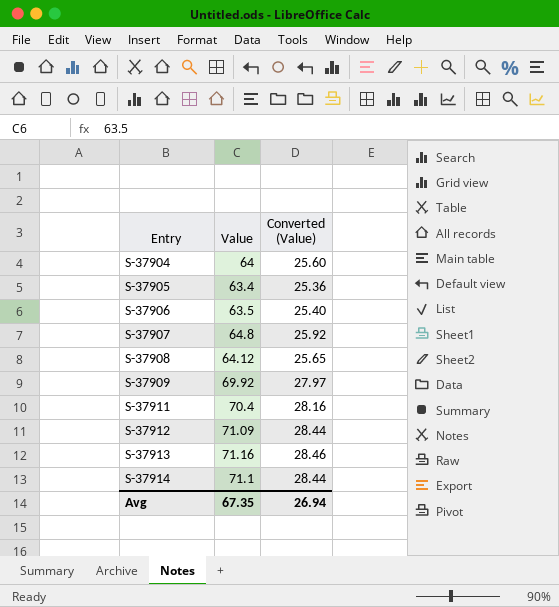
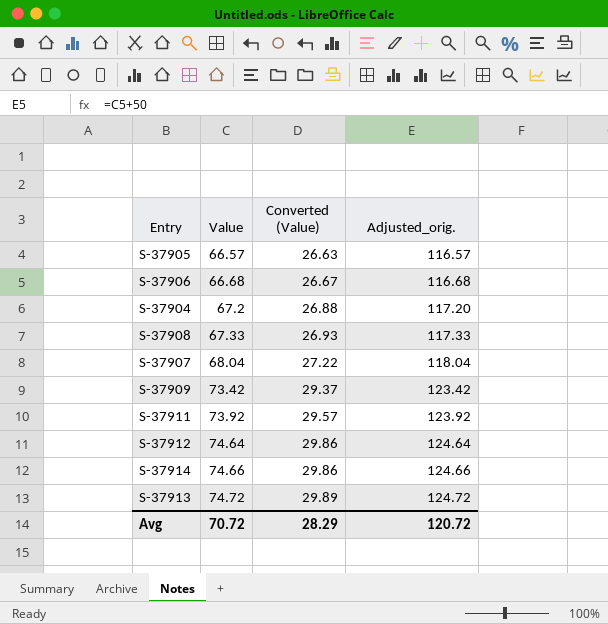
row order: Entry ascending -> Value ascending
column Adjusted_orig. | formula: none -> [Value] + 50
S-37905 | Value: 63.4 -> 66.57
S-37905 | Converted (Value): 25.36 -> 26.63
S-37906 | Value: 63.5 -> 66.68
S-37906 | Converted (Value): 25.40 -> 26.67
S-37904 | Value: 64 -> 67.2
S-37904 | Converted (Value): 25.60 -> 26.88
S-37908 | Value: 64.12 -> 67.33
S-37908 | Converted (Value): 25.65 -> 26.93
S-37907 | Value: 64.8 -> 68.04
S-37907 | Converted (Value): 25.92 -> 27.22
S-37909 | Value: 69.92 -> 73.42
S-37909 | Converted (Value): 27.97 -> 29.37
S-37911 | Value: 70.4 -> 73.92
S-37911 | Converted (Value): 28.16 -> 29.57
S-37912 | Value: 71.09 -> 74.64
S-37912 | Converted (Value): 28.44 -> 29.86
S-37914 | Value: 71.1 -> 74.66
S-37914 | Converted (Value): 28.44 -> 29.86
S-37913 | Value: 71.16 -> 74.72
S-37913 | Converted (Value): 28.46 -> 29.89
Avg | Value: 67.35 -> 70.72
Avg | Converted (Value): 26.94 -> 28.29

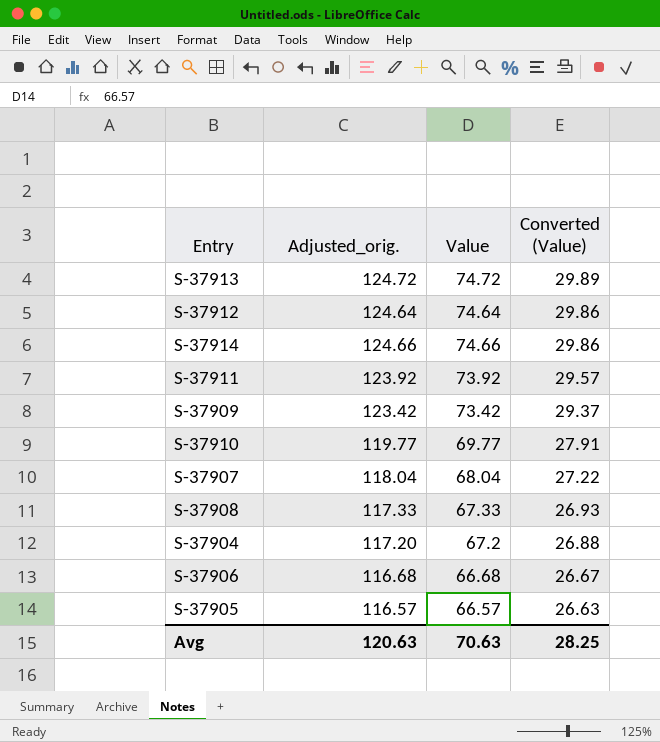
row order: Value ascending -> Converted (Value) descending
column Adjusted_orig. | position: 4 -> 2
row S-37910: none -> 119.77 | 69.77 | 27.91
Avg | Adjusted_orig.: 120.72 -> 120.63
Avg | Value: 70.72 -> 70.63
Avg | Converted (Value): 28.29 -> 28.25

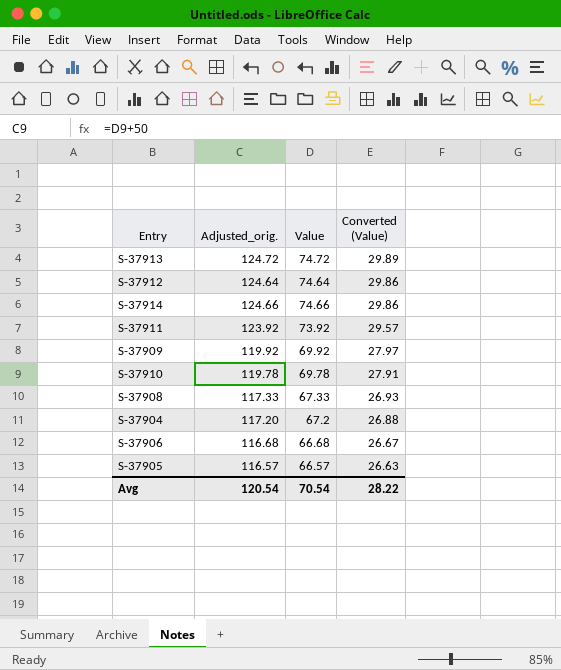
row S-37907: 118.04 | 68.04 | 27.22 -> none
S-37909 | Adjusted_orig.: 123.42 -> 119.92
S-37909 | Value: 73.42 -> 69.92
S-37909 | Converted (Value): 29.37 -> 27.97
S-37910 | Adjusted_orig.: 119.77 -> 119.78
S-37910 | Value: 69.77 -> 69.78
Avg | Adjusted_orig.: 120.63 -> 120.54
Avg | Value: 70.63 -> 70.54
Avg | Converted (Value): 28.25 -> 28.22

